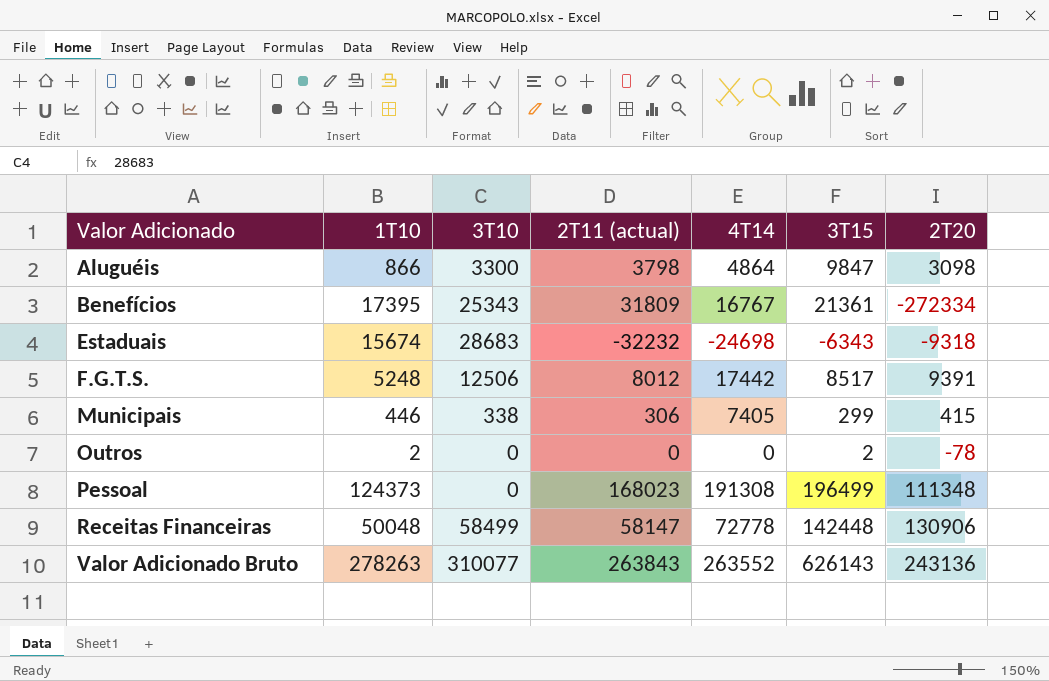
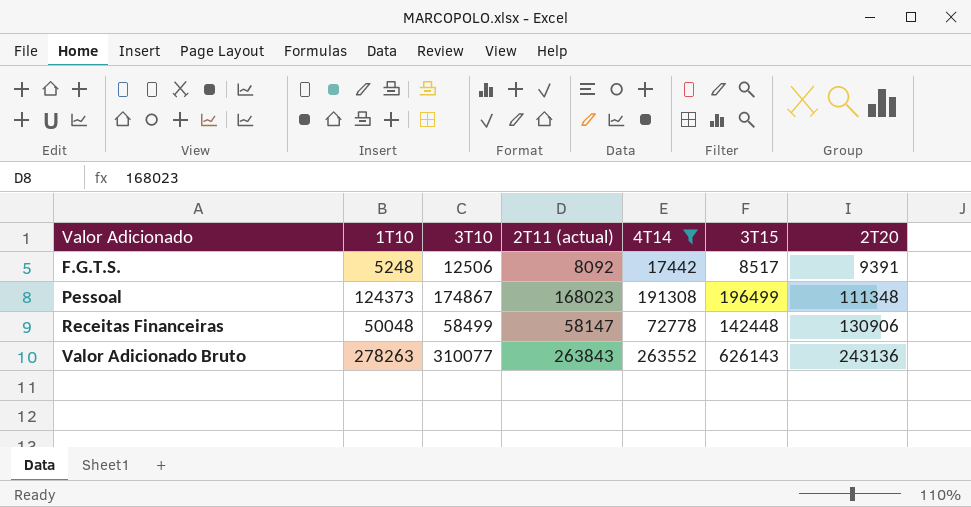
filter: none -> 4T14 >= 17442
F.G.T.S. | 2T11 (actual): 8012 -> 8092
Pessoal | 3T10: 0 -> 174867

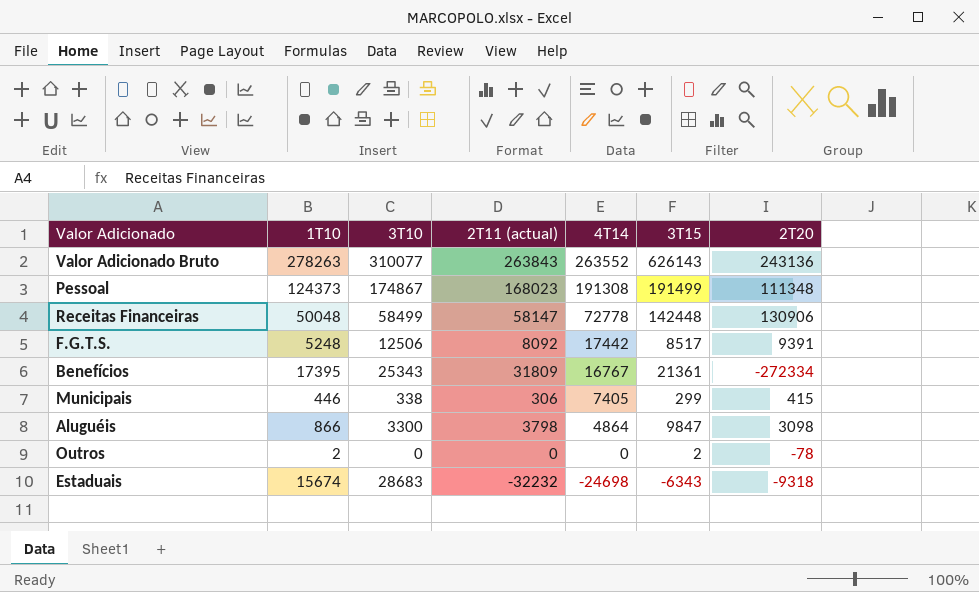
filter: 4T14 >= 17442 -> none
row order: Valor Adicionado ascending -> 4T14 descending
Pessoal | 3T15: 196499 -> 191499

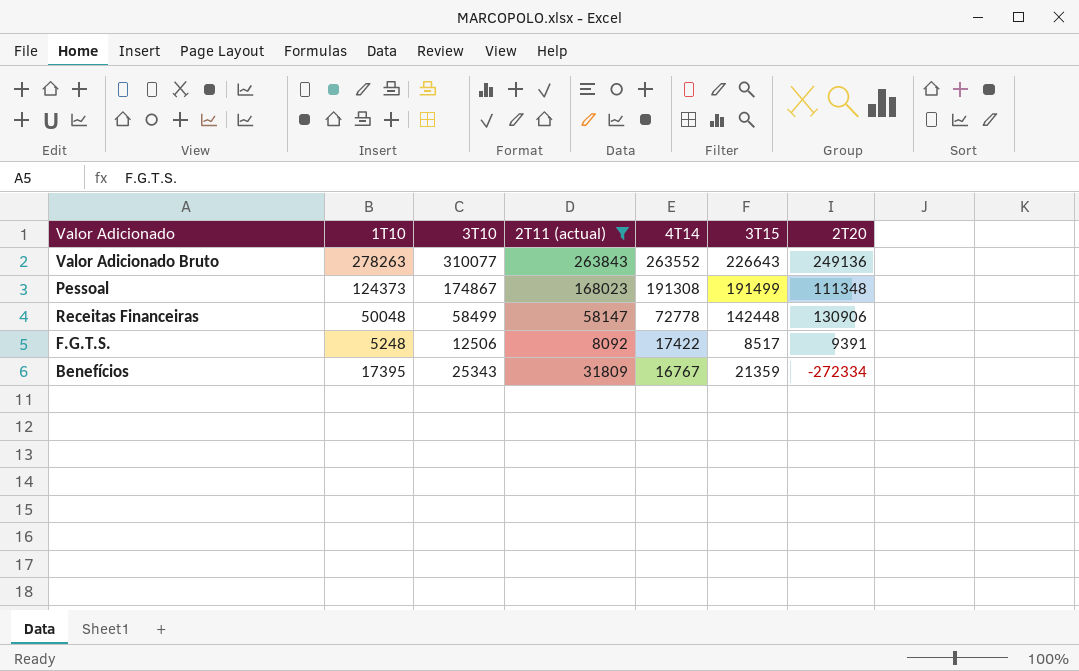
filter: none -> 2T11 (actual) >= 8092
Valor Adicionado Bruto | 3T15: 626143 -> 226643
Valor Adicionado Bruto | 2T20: 243136 -> 249136
F.G.T.S. | 4T14: 17442 -> 17422
Benefícios | 3T15: 21361 -> 21359

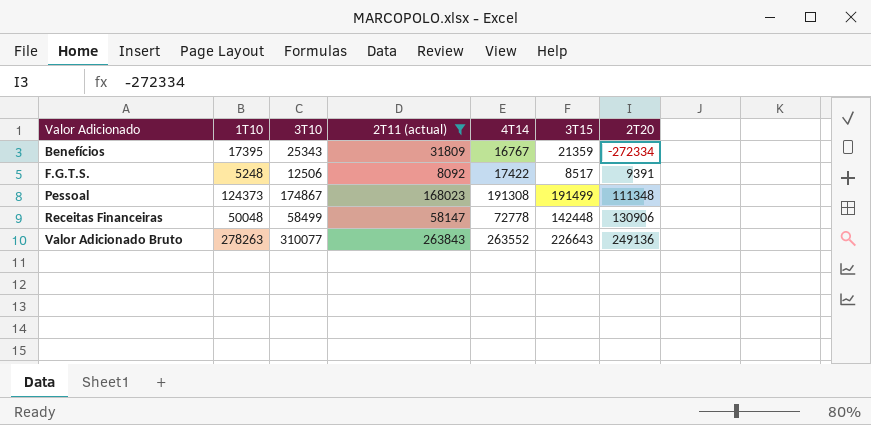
row order: 4T14 descending -> Valor Adicionado ascending

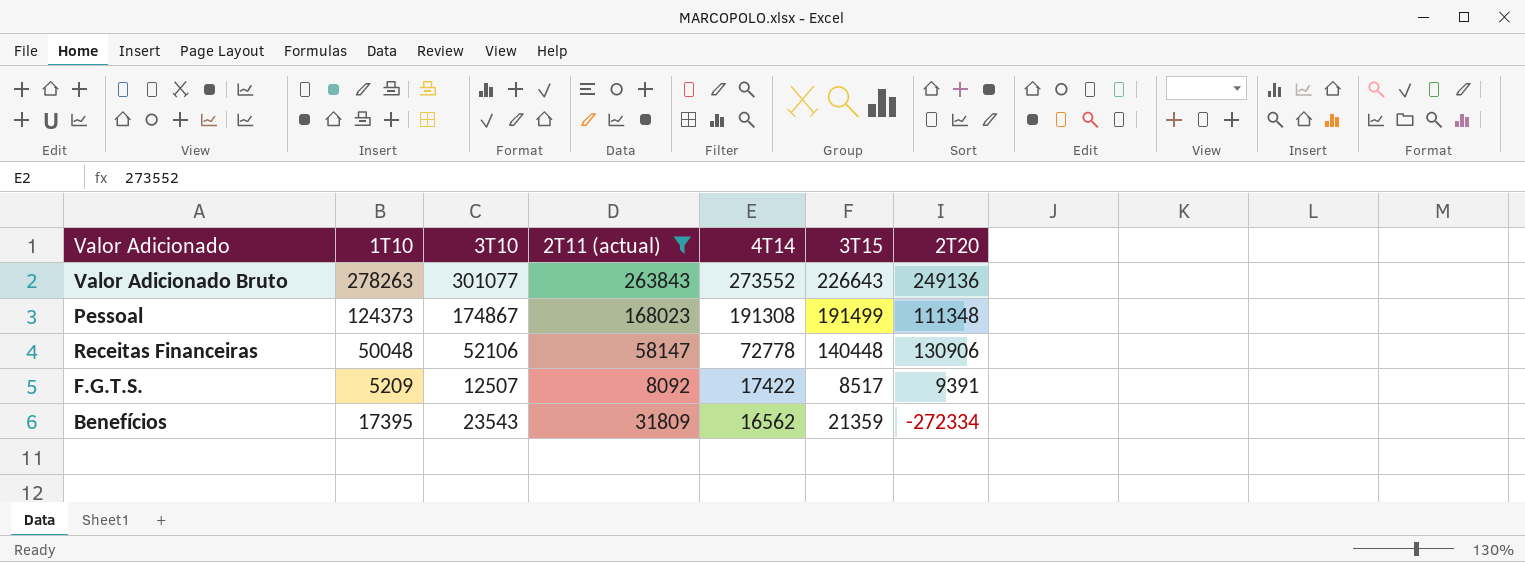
row order: Valor Adicionado ascending -> 4T14 descending
Valor Adicionado Bruto | 3T10: 310077 -> 301077
Valor Adicionado Bruto | 4T14: 263552 -> 273552
Receitas Financeiras | 3T10: 58499 -> 52106
Receitas Financeiras | 3T15: 142448 -> 140448
F.G.T.S. | 1T10: 5248 -> 5209
F.G.T.S. | 3T10: 12506 -> 12507
Benefícios | 3T10: 25343 -> 23543
Benefícios | 4T14: 16767 -> 16562

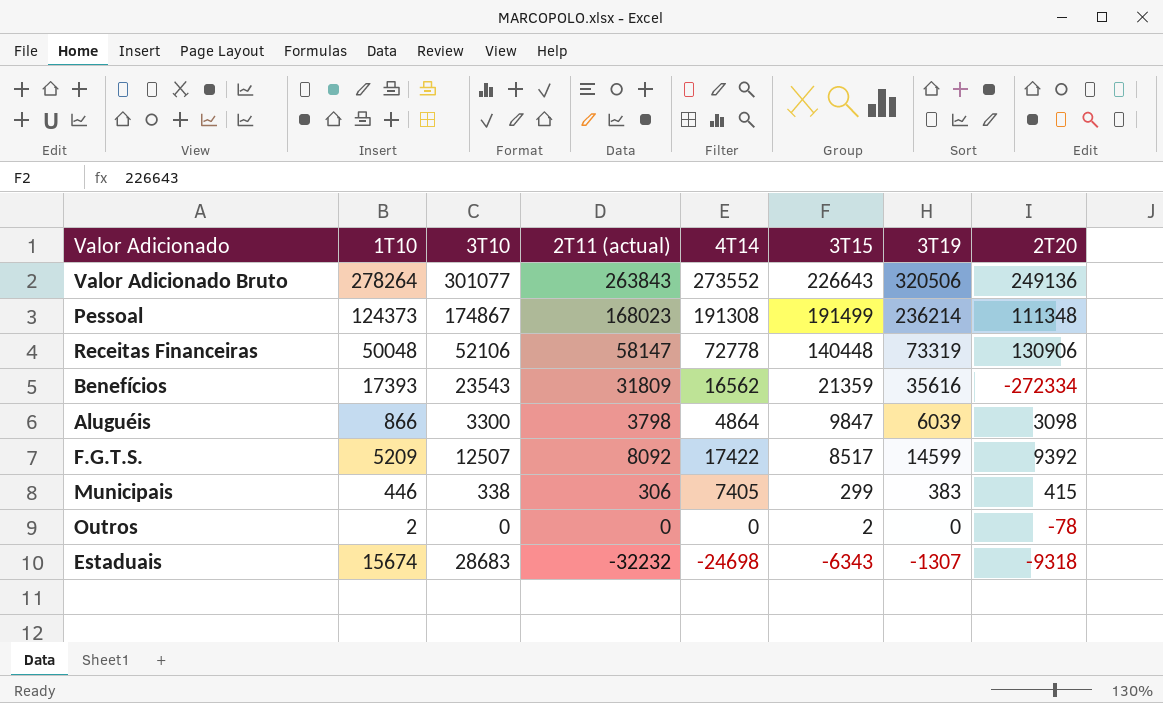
filter: 2T11 (actual) >= 8092 -> none
row order: 4T14 descending -> 3T15 descending
column 3T19 | position: none -> 7
Valor Adicionado Bruto | 1T10: 278263 -> 278264
Benefícios | 1T10: 17395 -> 17393
F.G.T.S. | 2T20: 9391 -> 9392

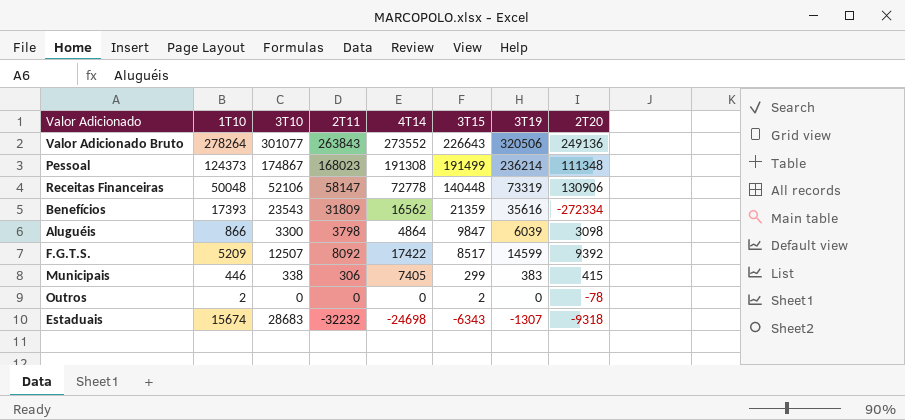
column name: 2T11 (actual) -> 2T11

